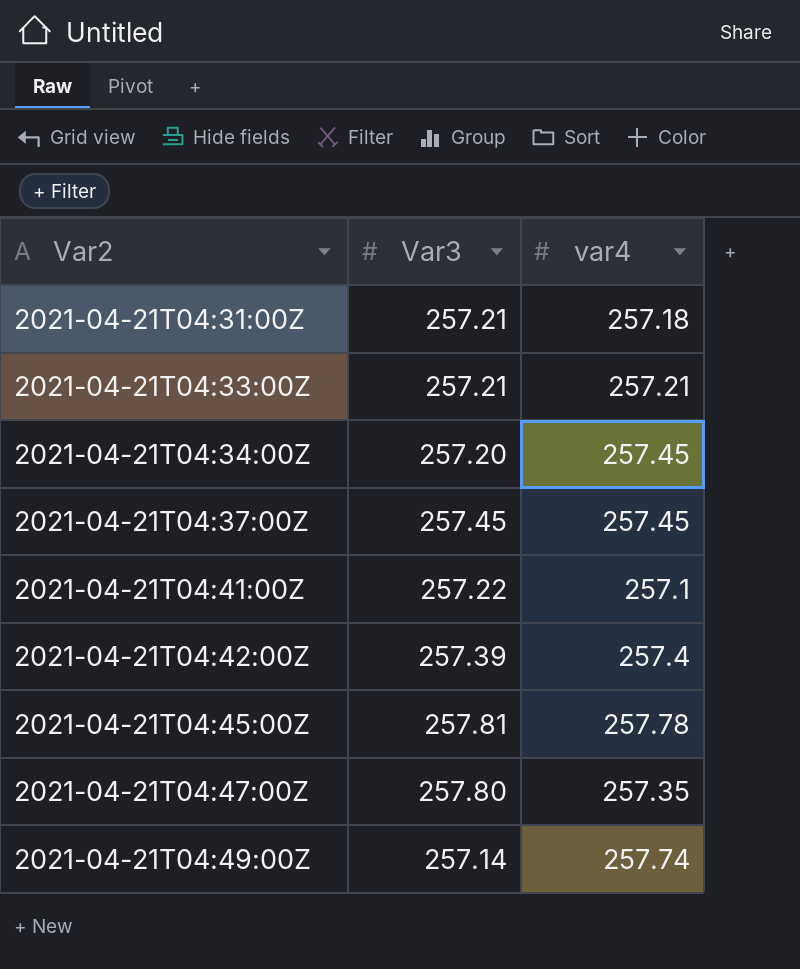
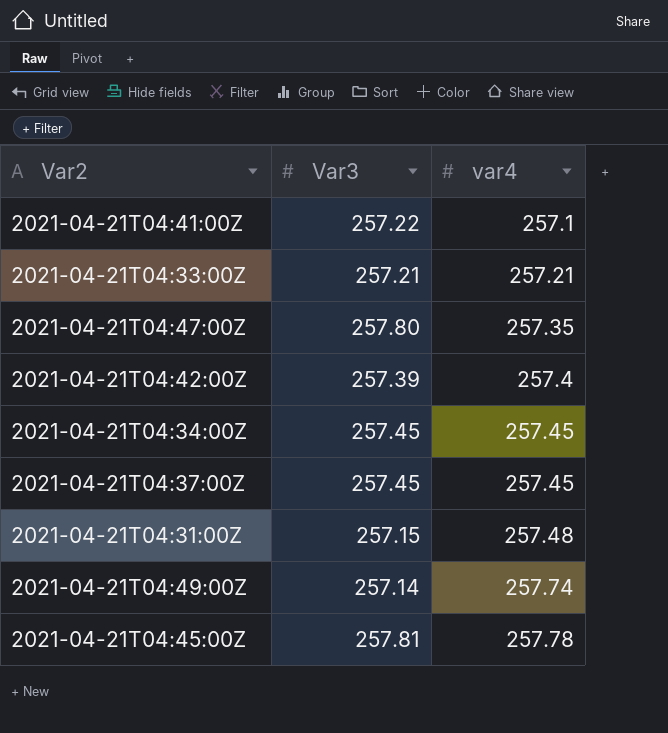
row order: Var2 ascending -> var4 ascending
2021-04-21T04:34:00Z | Var3: 257.20 -> 257.45
2021-04-21T04:31:00Z | Var3: 257.21 -> 257.15
2021-04-21T04:31:00Z | var4: 257.18 -> 257.48

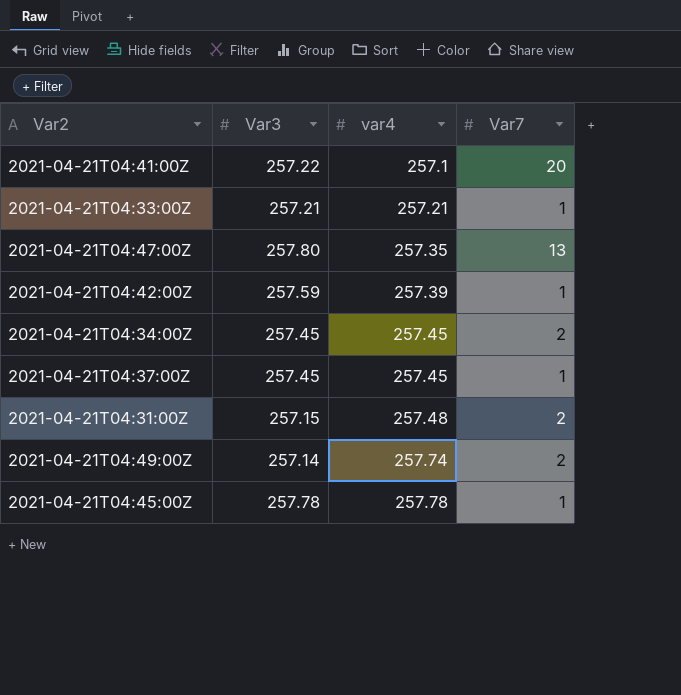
column Var7 | position: none -> 4
2021-04-21T04:42:00Z | Var3: 257.39 -> 257.59
2021-04-21T04:42:00Z | var4: 257.4 -> 257.39
2021-04-21T04:45:00Z | Var3: 257.81 -> 257.78

